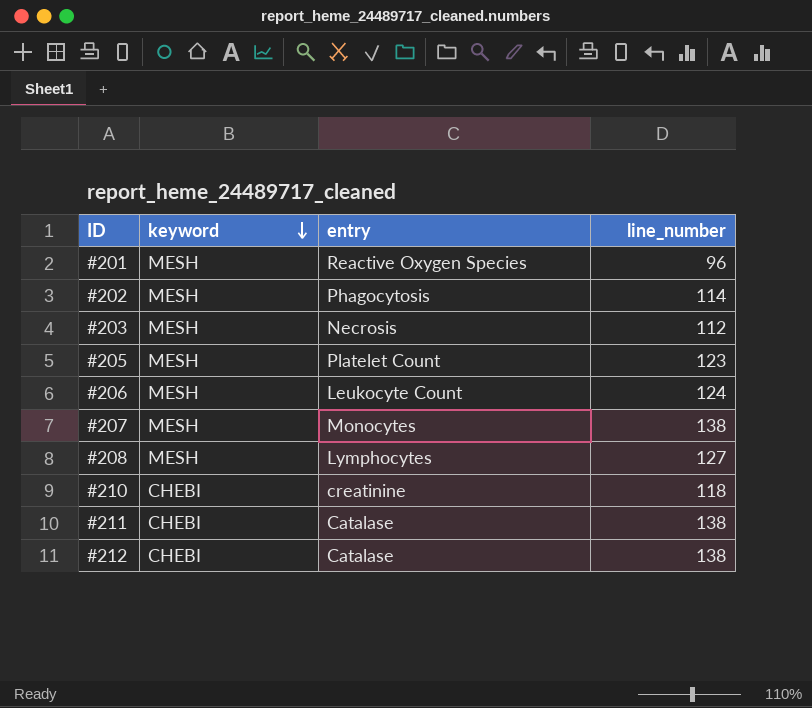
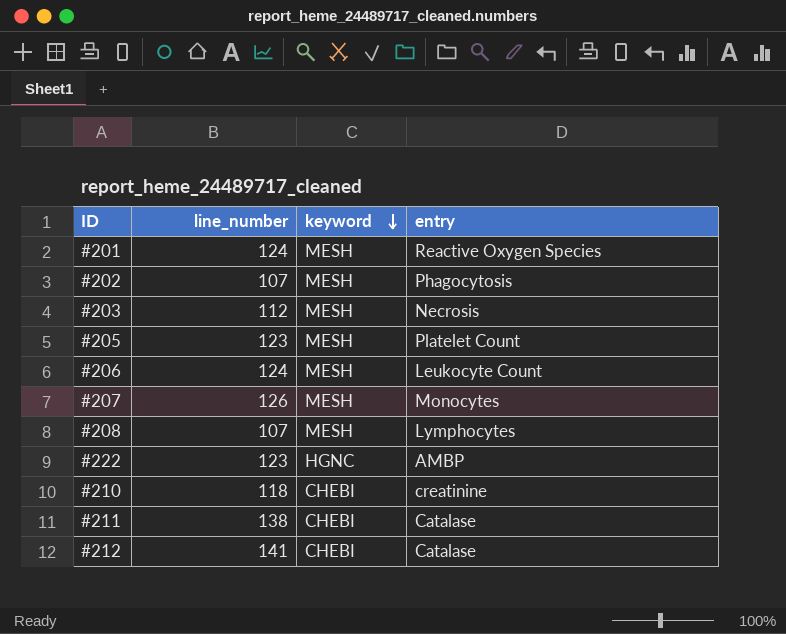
column line_number | position: 4 -> 2
#201 | line_number: 96 -> 124
#202 | line_number: 114 -> 107
#207 | line_number: 138 -> 126
#208 | line_number: 127 -> 107
row #222: none -> 123 | HGNC | AMBP
#212 | line_number: 138 -> 141

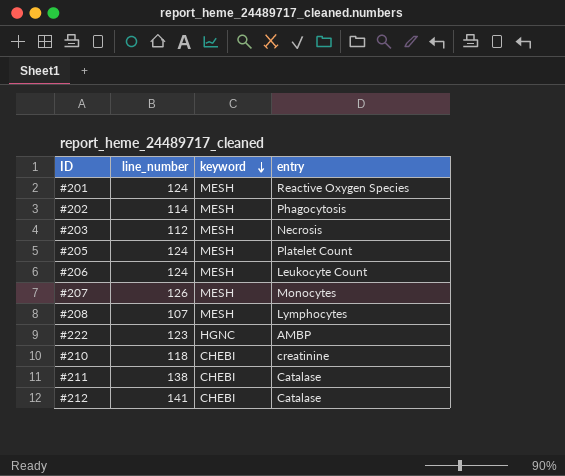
#202 | line_number: 107 -> 114
#205 | line_number: 123 -> 124

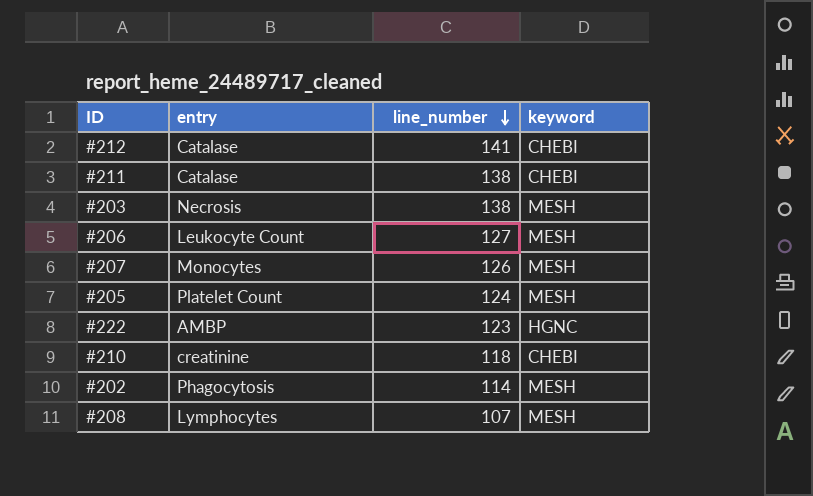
row order: keyword descending -> line_number descending
column entry | position: 4 -> 2
row #201: 124 | MESH | Reactive Oxygen Species -> none
#203 | line_number: 112 -> 138
#206 | line_number: 124 -> 127

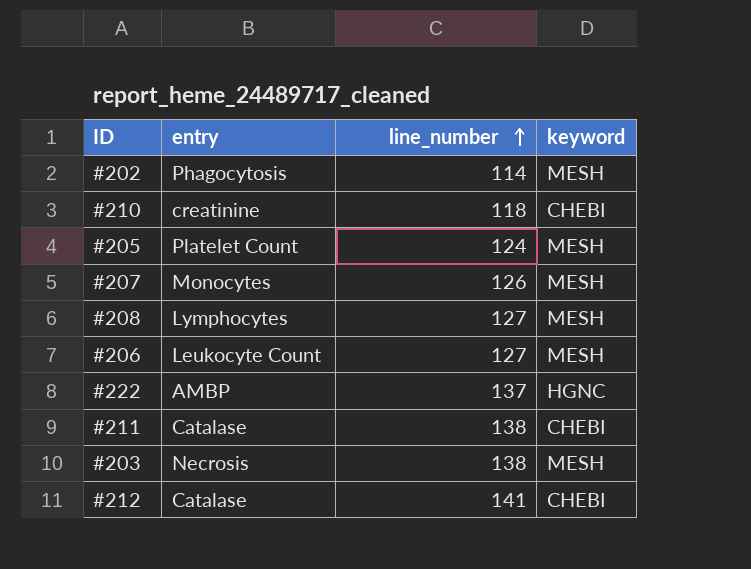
row order: line_number descending -> line_number ascending
#208 | line_number: 107 -> 127
#222 | line_number: 123 -> 137

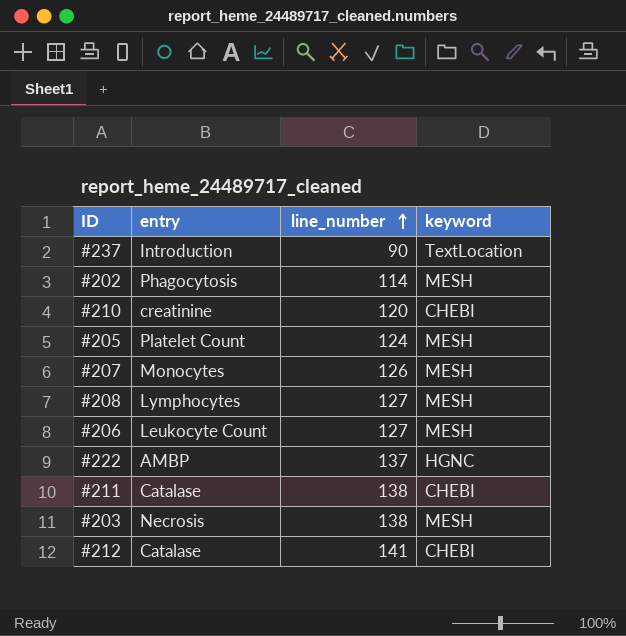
row #237: none -> Introduction | 90 | TextLocation
#210 | line_number: 118 -> 120

